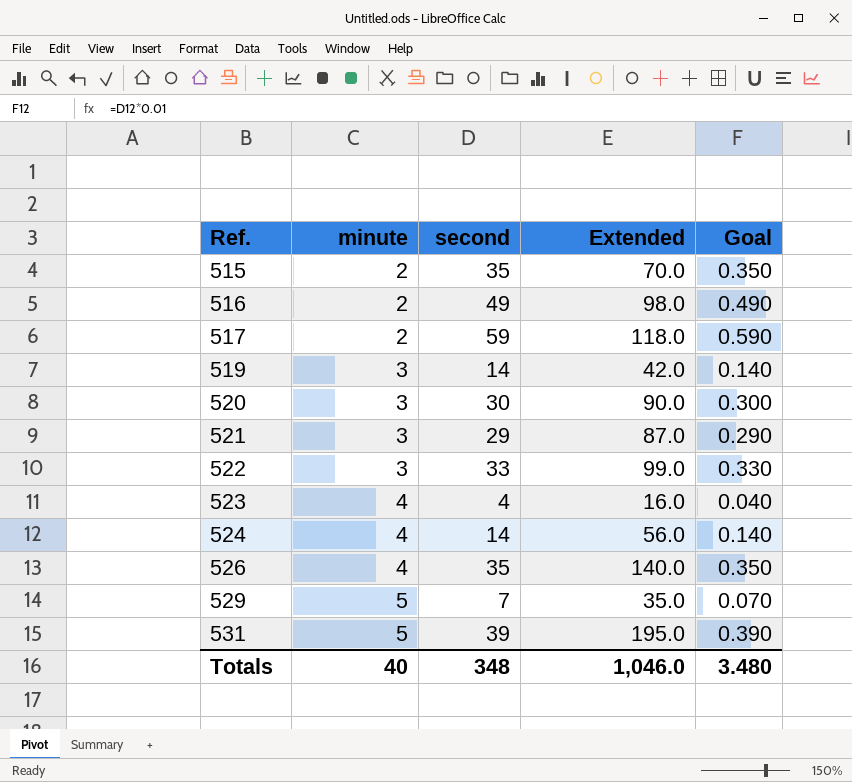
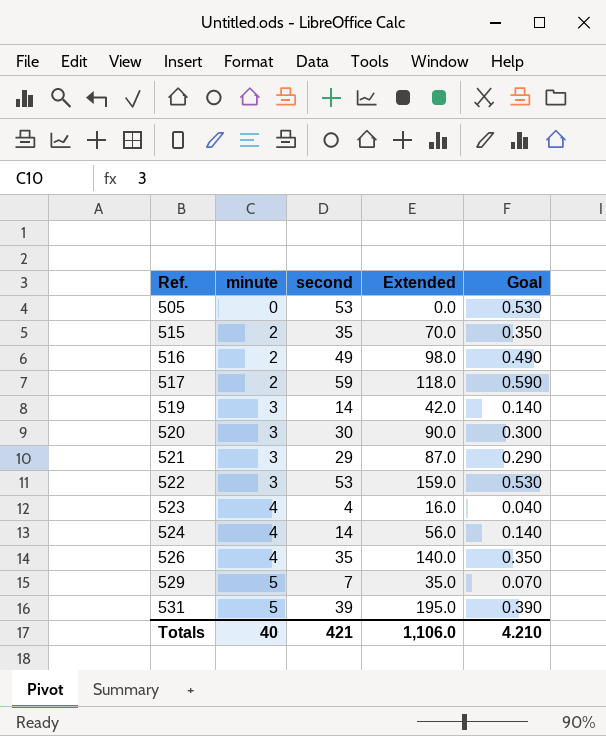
row 505: none -> 0 | 53 | 0.0 | 0.530
522 | second: 33 -> 53
522 | Extended: 99.0 -> 159.0
522 | Goal: 0.330 -> 0.530
Totals | second: 348 -> 421
Totals | Extended: 1,046.0 -> 1,106.0
Totals | Goal: 3.480 -> 4.210

